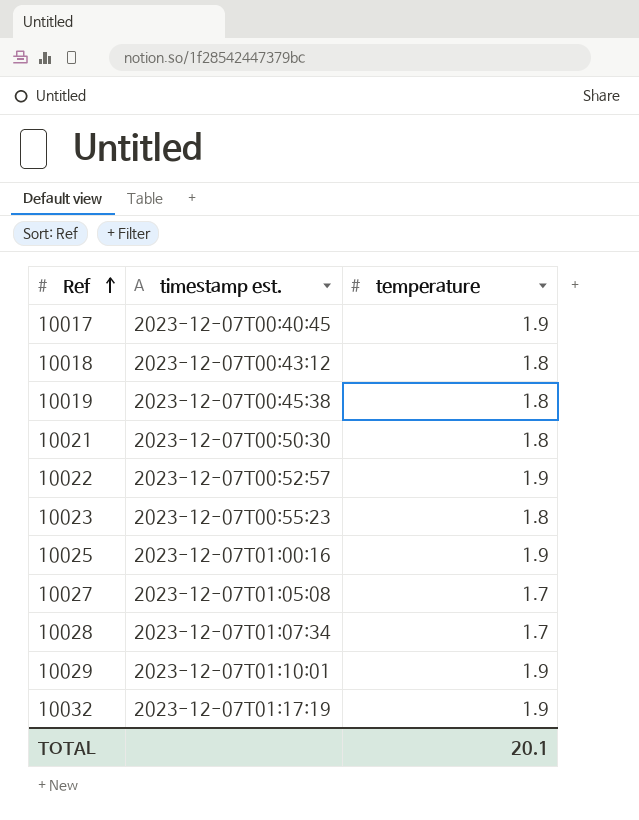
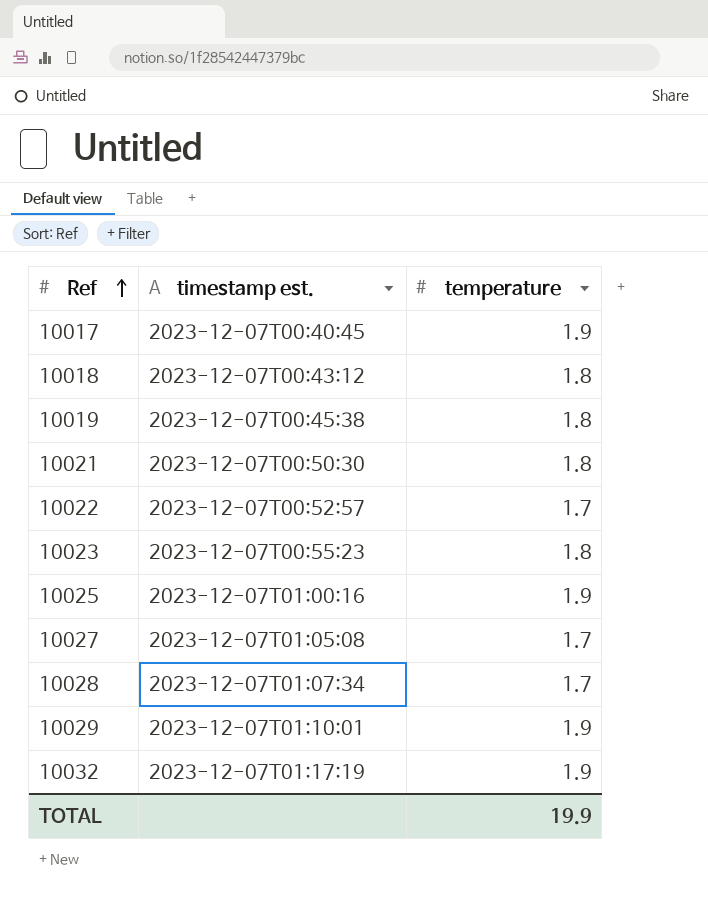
10022 | temperature: 1.9 -> 1.7
TOTAL | temperature: 20.1 -> 19.9

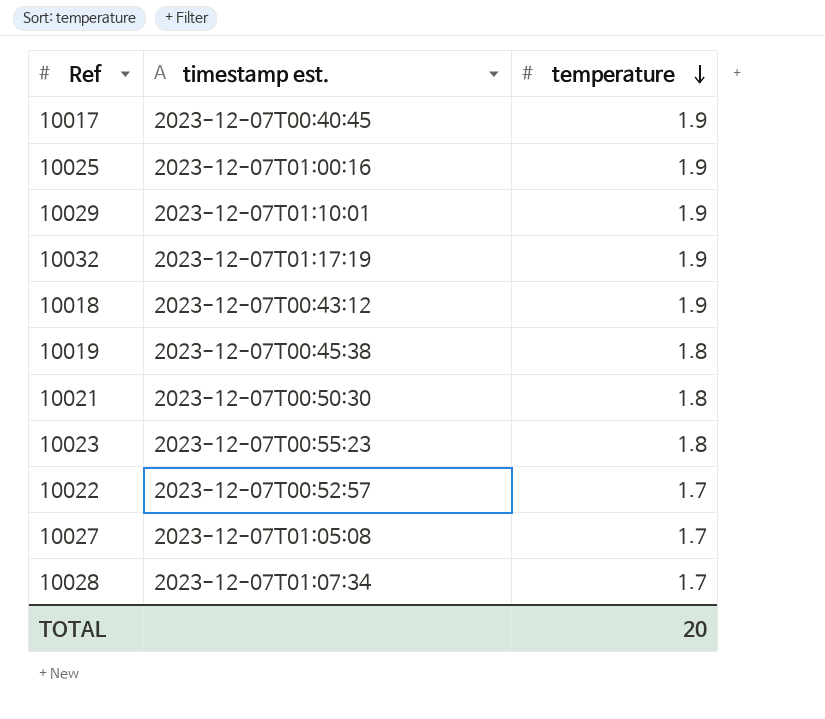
row order: Ref ascending -> temperature descending
10018 | temperature: 1.8 -> 1.9
TOTAL | temperature: 19.9 -> 20

